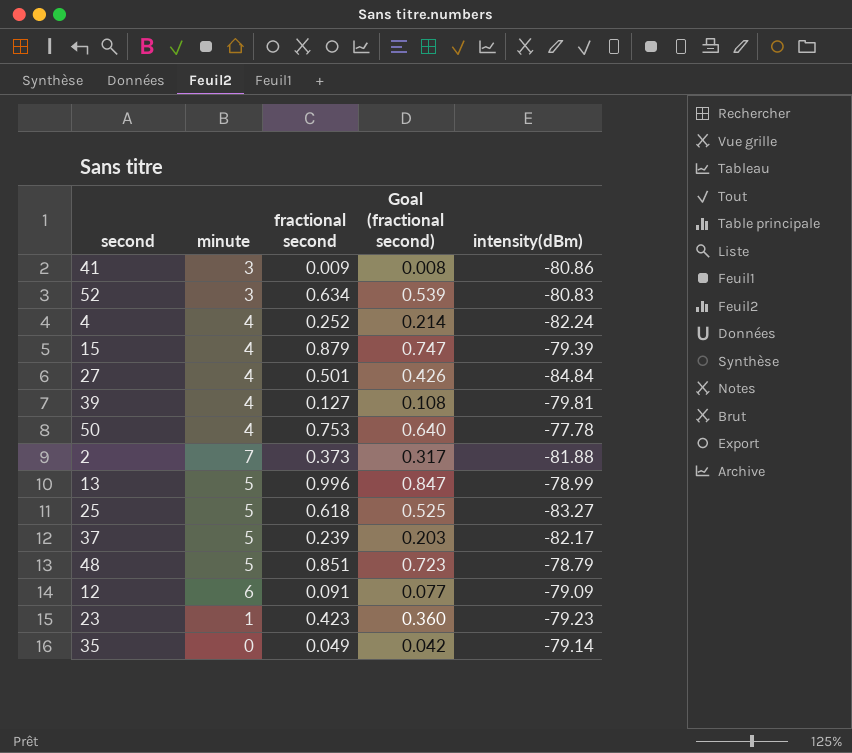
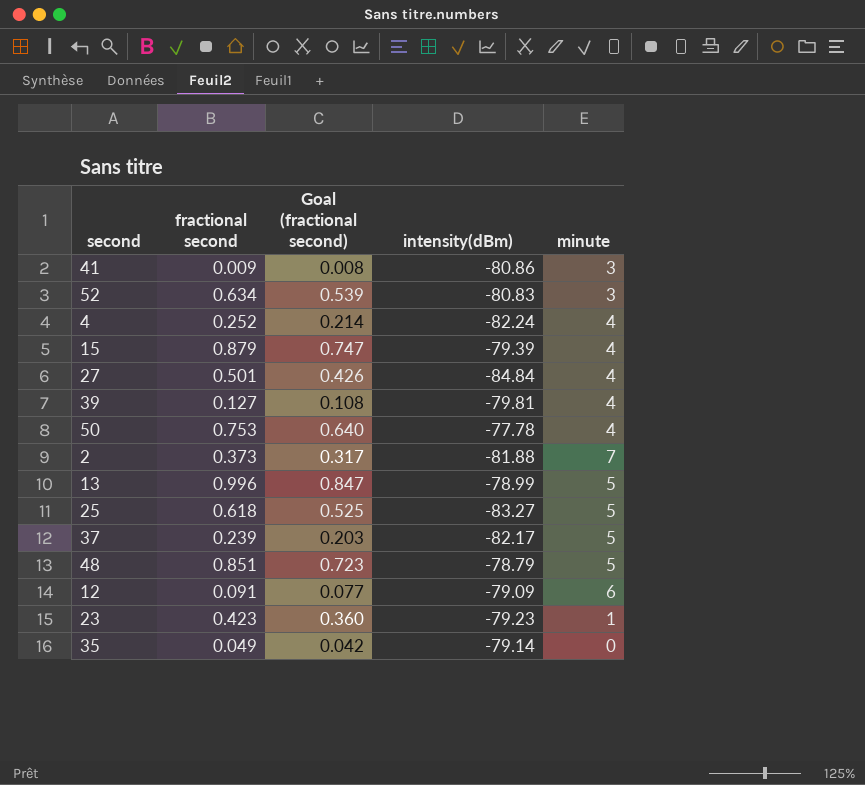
column minute | position: 2 -> 5

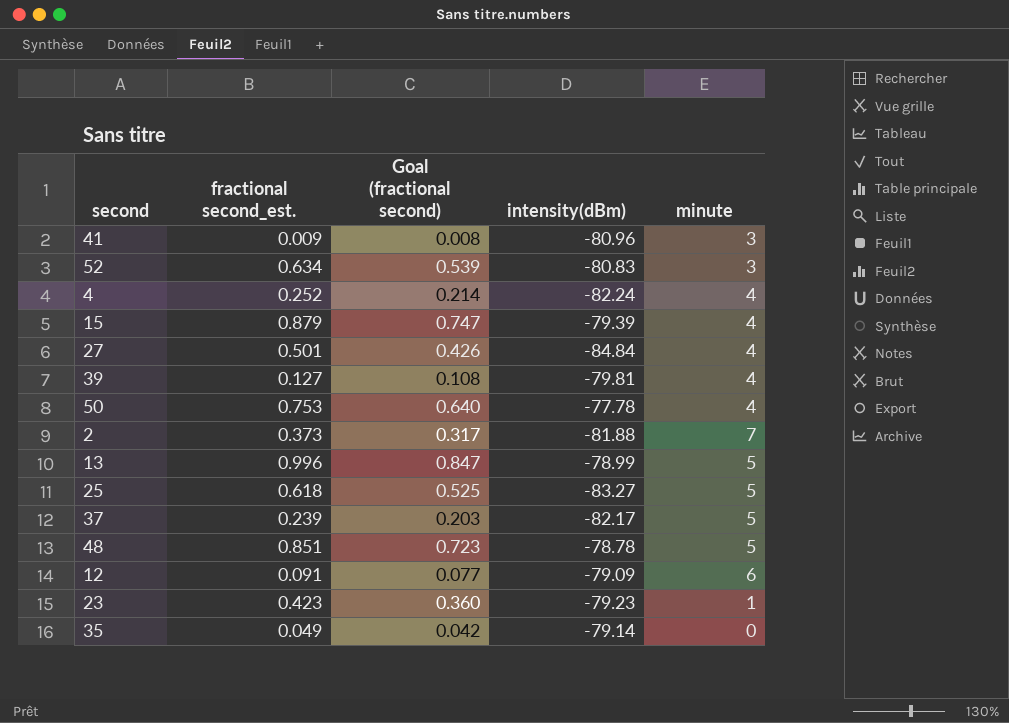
column name: fractional second -> fractional second_est.
41 | intensity(dBm): -80.86 -> -80.96
48 | intensity(dBm): -78.79 -> -78.78

